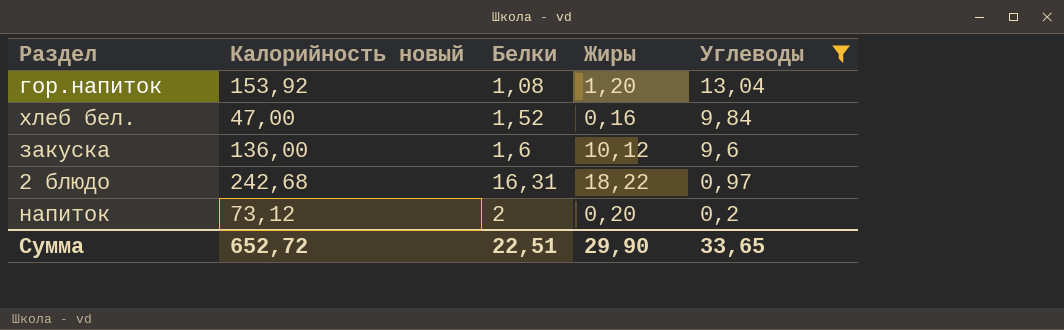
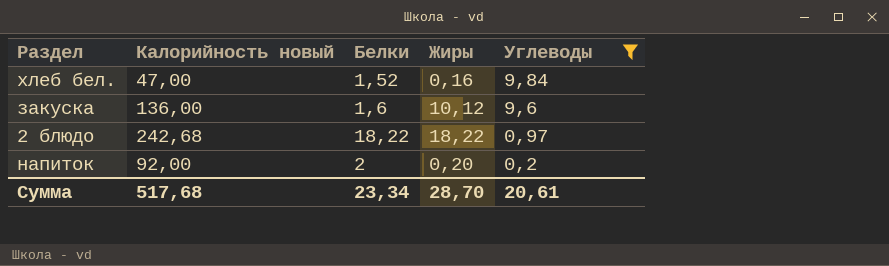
row гор.напиток: 153,92 | 1,08 | 1,20 | 13,04 -> none
2 блюдо | Белки: 16,31 -> 18,22
напиток | Калорийность новый: 73,12 -> 92,00
Сумма | Калорийность новый: 652,72 -> 517,68
Сумма | Белки: 22,51 -> 23,34
Сумма | Жиры: 29,90 -> 28,70
Сумма | Углеводы: 33,65 -> 20,61

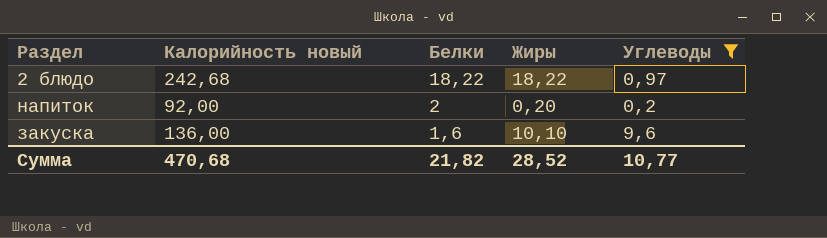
row order: Углеводы descending -> Белки descending
row хлеб бел.: 47,00 | 1,52 | 0,16 | 9,84 -> none
закуска | Жиры: 10,12 -> 10,10
Сумма | Калорийность новый: 517,68 -> 470,68
Сумма | Белки: 23,34 -> 21,82
Сумма | Жиры: 28,70 -> 28,52
Сумма | Углеводы: 20,61 -> 10,77

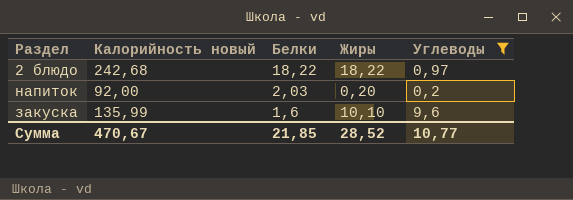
напиток | Белки: 2 -> 2,03
закуска | Калорийность новый: 136,00 -> 135,99
Сумма | Калорийность новый: 470,68 -> 470,67
Сумма | Белки: 21,82 -> 21,85

